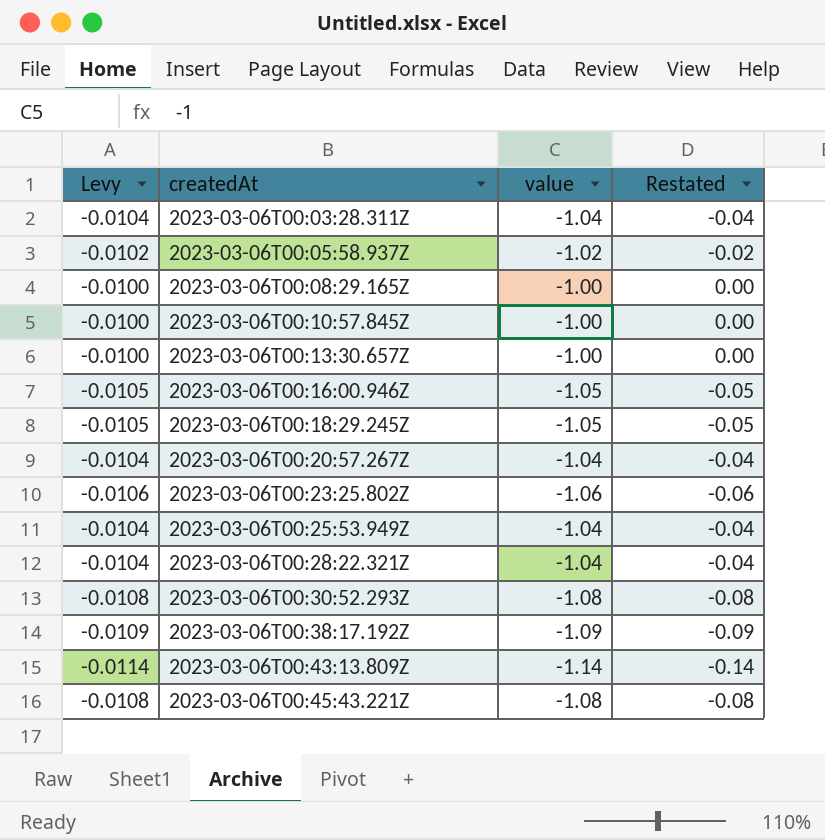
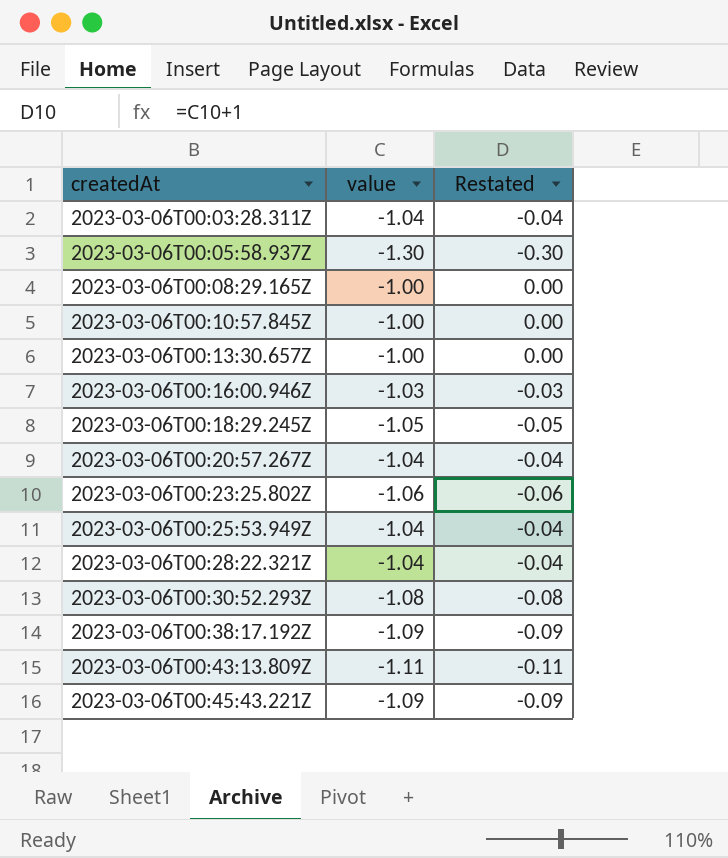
column Levy | formula: [value] * 0.01 -> none
2023-03-06T00:05:58.937Z | value: -1.02 -> -1.30
2023-03-06T00:05:58.937Z | Restated: -0.02 -> -0.30
2023-03-06T00:16:00.946Z | value: -1.05 -> -1.03
2023-03-06T00:16:00.946Z | Restated: -0.05 -> -0.03
2023-03-06T00:43:13.809Z | value: -1.14 -> -1.11
2023-03-06T00:43:13.809Z | Restated: -0.14 -> -0.11
2023-03-06T00:45:43.221Z | value: -1.08 -> -1.09
2023-03-06T00:45:43.221Z | Restated: -0.08 -> -0.09

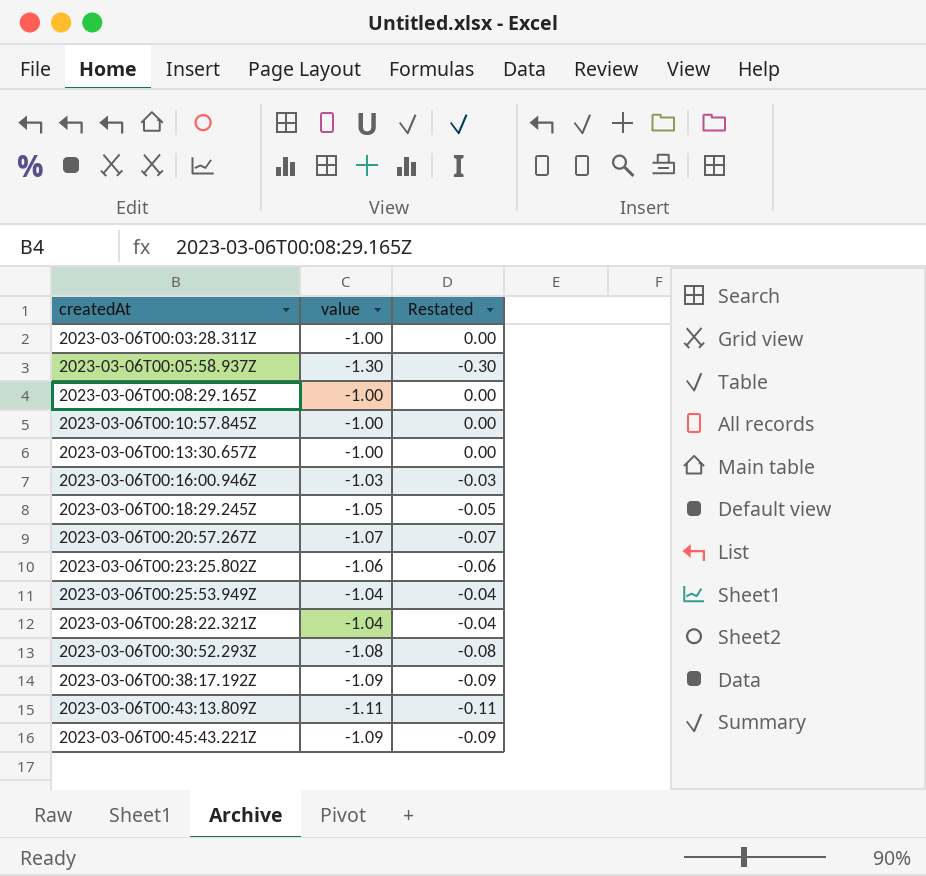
2023-03-06T00:03:28.311Z | value: -1.04 -> -1.00
2023-03-06T00:03:28.311Z | Restated: -0.04 -> 0.00
2023-03-06T00:20:57.267Z | value: -1.04 -> -1.07
2023-03-06T00:20:57.267Z | Restated: -0.04 -> -0.07

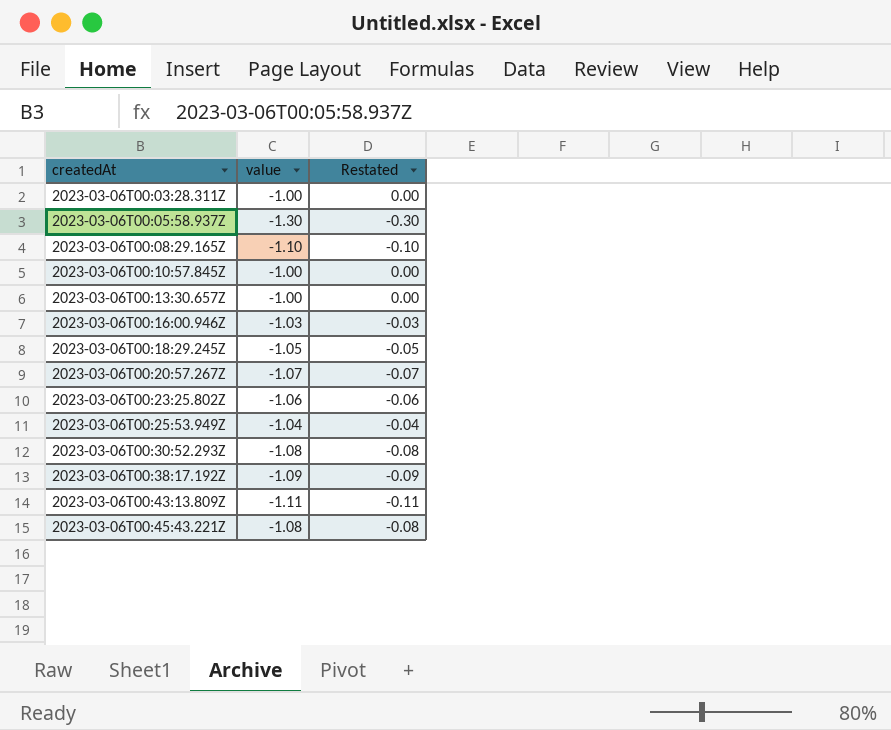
row 2023-03-06T00:28:22.321Z: -1.04 | -0.04 -> none
2023-03-06T00:08:29.165Z | value: -1.00 -> -1.10
2023-03-06T00:08:29.165Z | Restated: 0.00 -> -0.10
2023-03-06T00:45:43.221Z | value: -1.09 -> -1.08
2023-03-06T00:45:43.221Z | Restated: -0.09 -> -0.08

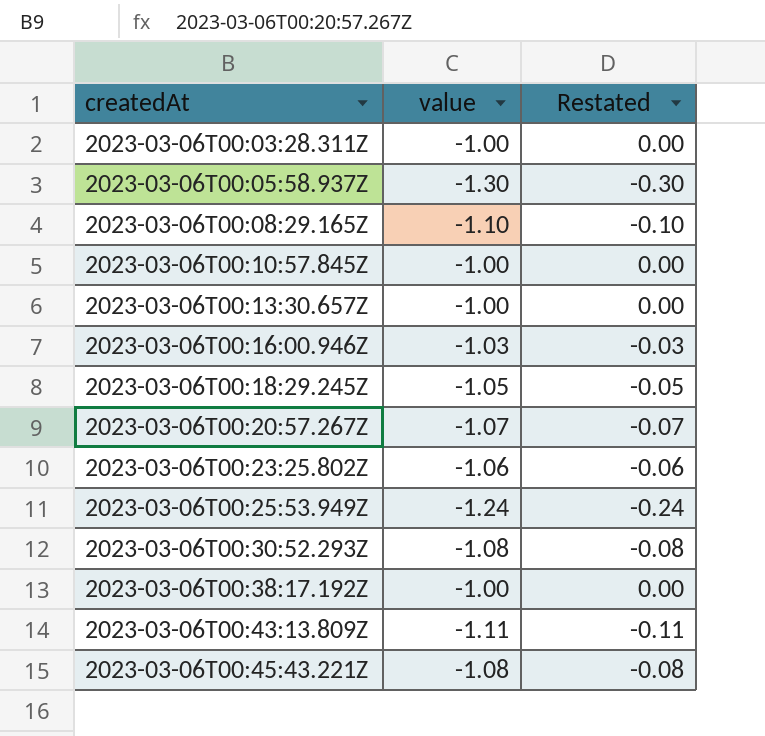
2023-03-06T00:25:53.949Z | value: -1.04 -> -1.24
2023-03-06T00:25:53.949Z | Restated: -0.04 -> -0.24
2023-03-06T00:38:17.192Z | value: -1.09 -> -1.00
2023-03-06T00:38:17.192Z | Restated: -0.09 -> 0.00

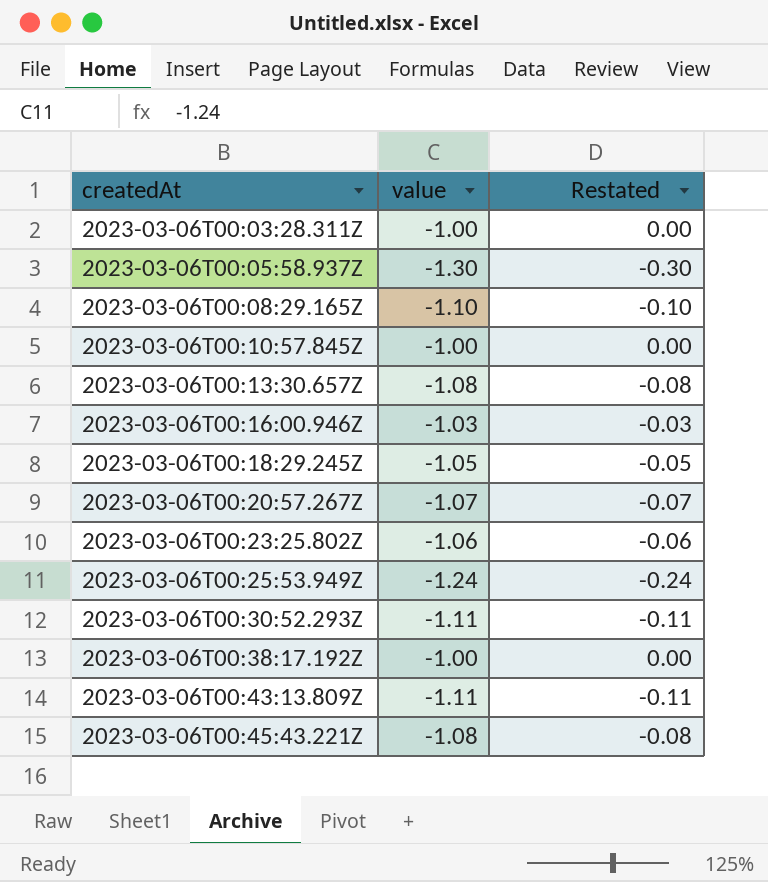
2023-03-06T00:13:30.657Z | value: -1.00 -> -1.08
2023-03-06T00:13:30.657Z | Restated: 0.00 -> -0.08
2023-03-06T00:30:52.293Z | value: -1.08 -> -1.11
2023-03-06T00:30:52.293Z | Restated: -0.08 -> -0.11

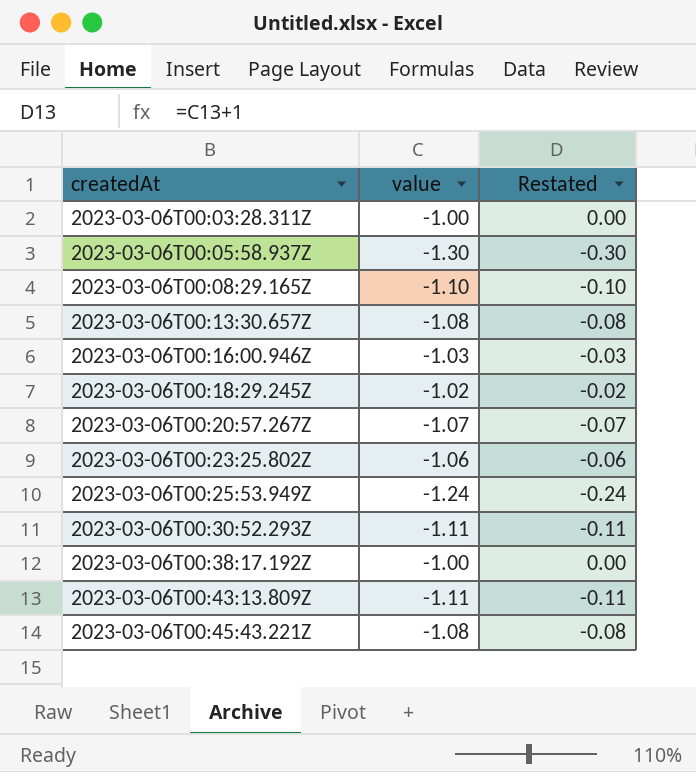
row 2023-03-06T00:10:57.845Z: -1.00 | 0.00 -> none
2023-03-06T00:18:29.245Z | value: -1.05 -> -1.02
2023-03-06T00:18:29.245Z | Restated: -0.05 -> -0.02

